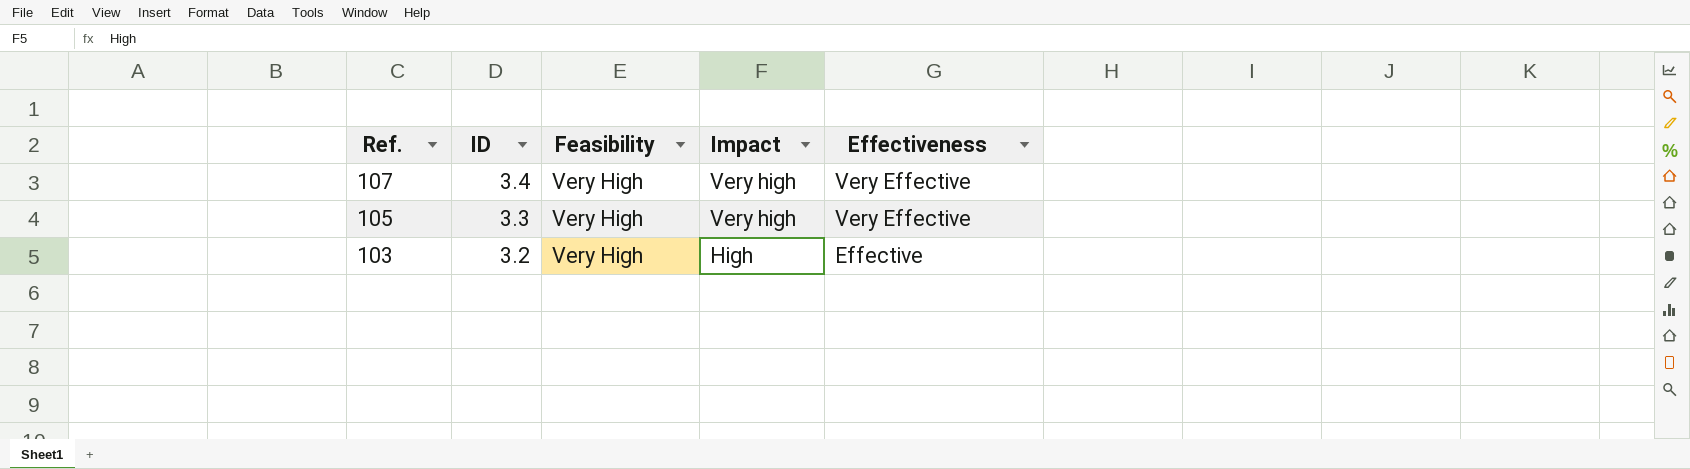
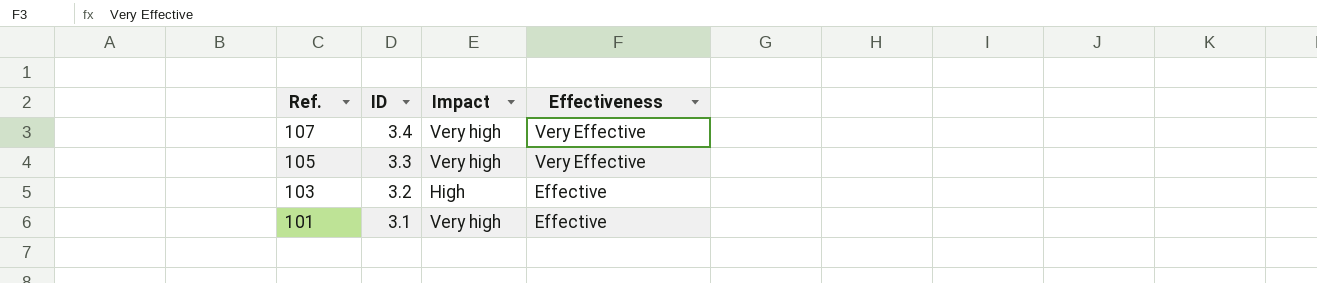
column Feasibility | position: 3 -> none
row 101: none -> 3.1 | Very high | Effective

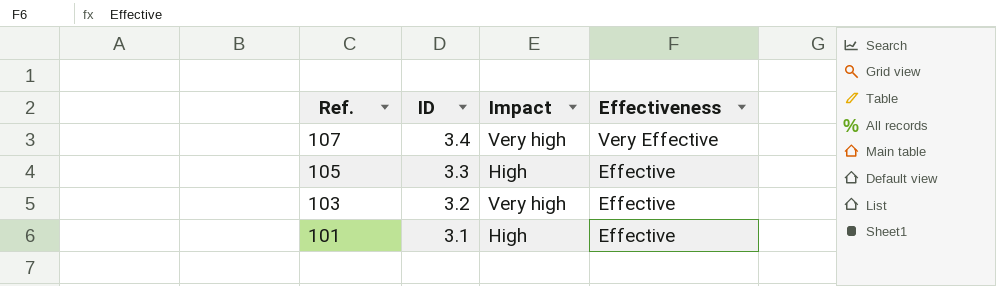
105 | Impact: Very high -> High
105 | Effectiveness: Very Effective -> Effective
103 | Impact: High -> Very high
101 | Impact: Very high -> High

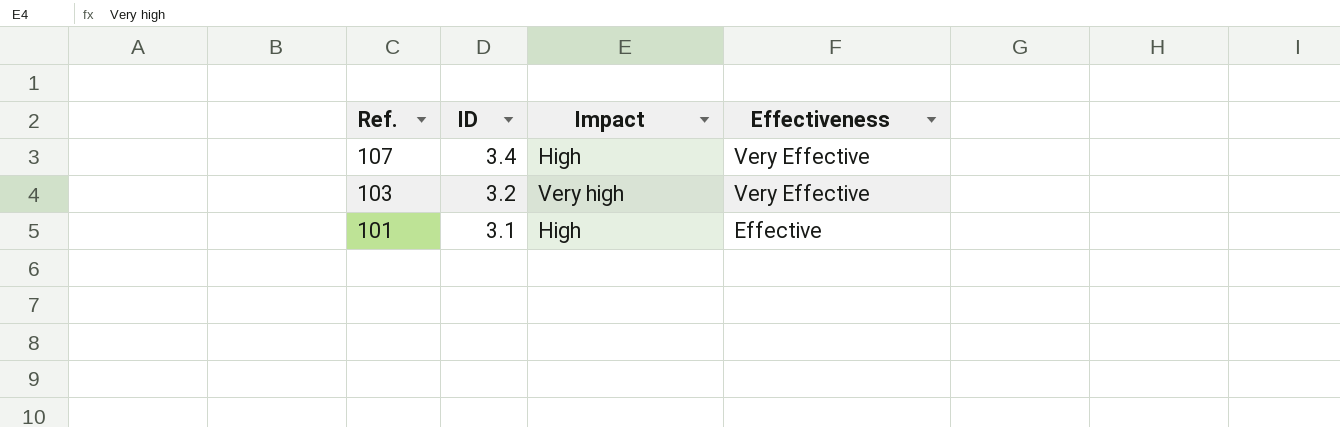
row 105: 3.3 | High | Effective -> none
107 | Impact: Very high -> High
103 | Effectiveness: Effective -> Very Effective

